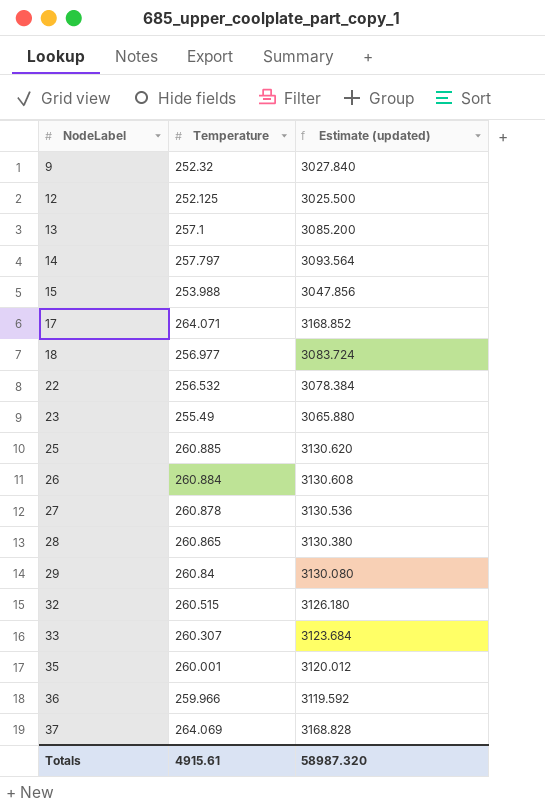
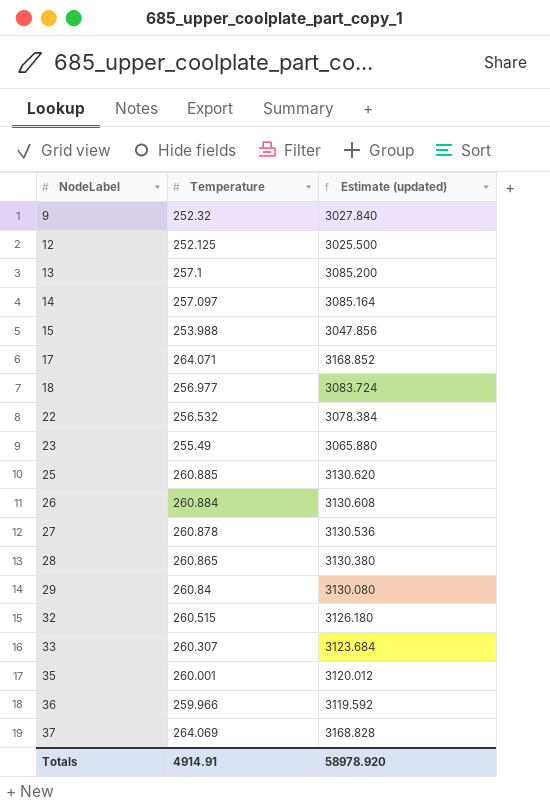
14 | Temperature: 257.797 -> 257.097
14 | Estimate (updated): 3093.564 -> 3085.164
Totals | Temperature: 4915.61 -> 4914.91
Totals | Estimate (updated): 58987.320 -> 58978.920

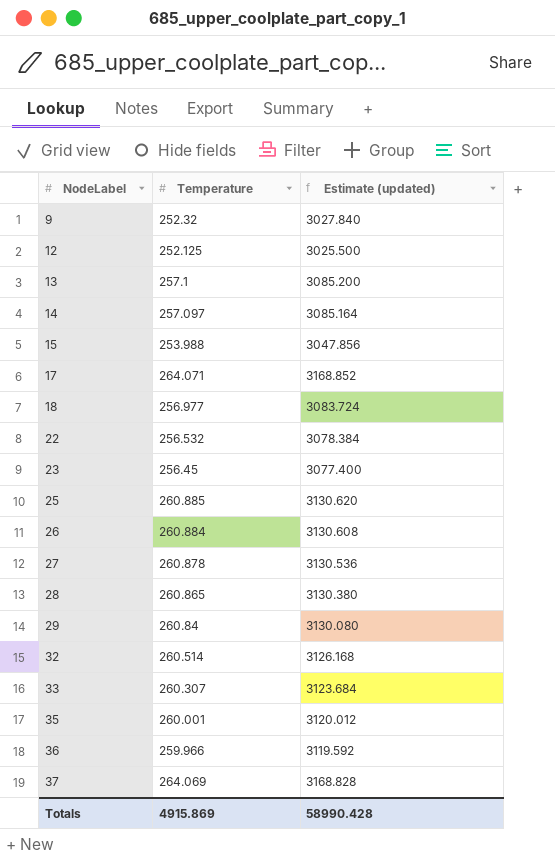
23 | Temperature: 255.49 -> 256.45
23 | Estimate (updated): 3065.880 -> 3077.400
32 | Temperature: 260.515 -> 260.514
32 | Estimate (updated): 3126.180 -> 3126.168
Totals | Temperature: 4914.91 -> 4915.869
Totals | Estimate (updated): 58978.920 -> 58990.428

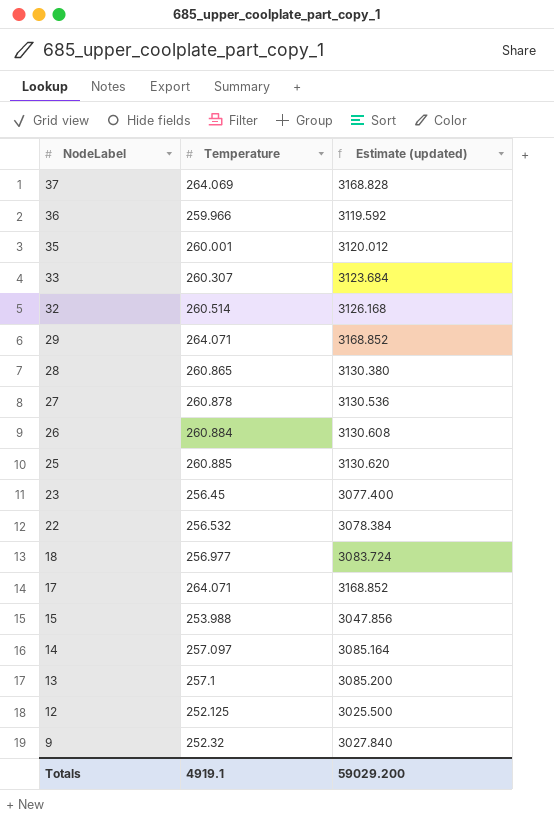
row order: NodeLabel ascending -> NodeLabel descending
29 | Temperature: 260.84 -> 264.071
29 | Estimate (updated): 3130.080 -> 3168.852
Totals | Temperature: 4915.869 -> 4919.1
Totals | Estimate (updated): 58990.428 -> 59029.200

